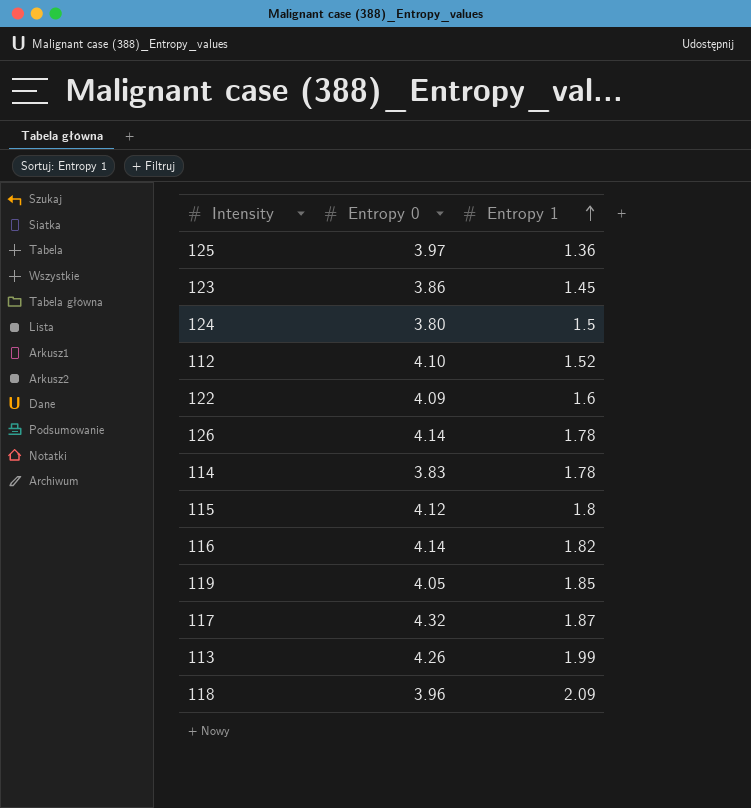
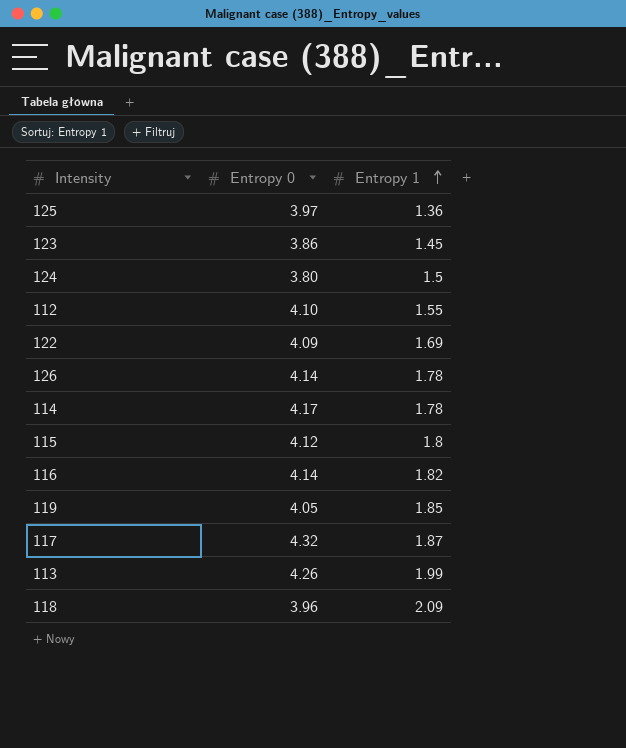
112 | Entropy 1: 1.52 -> 1.55
122 | Entropy 1: 1.6 -> 1.69
114 | Entropy 0: 3.83 -> 4.17

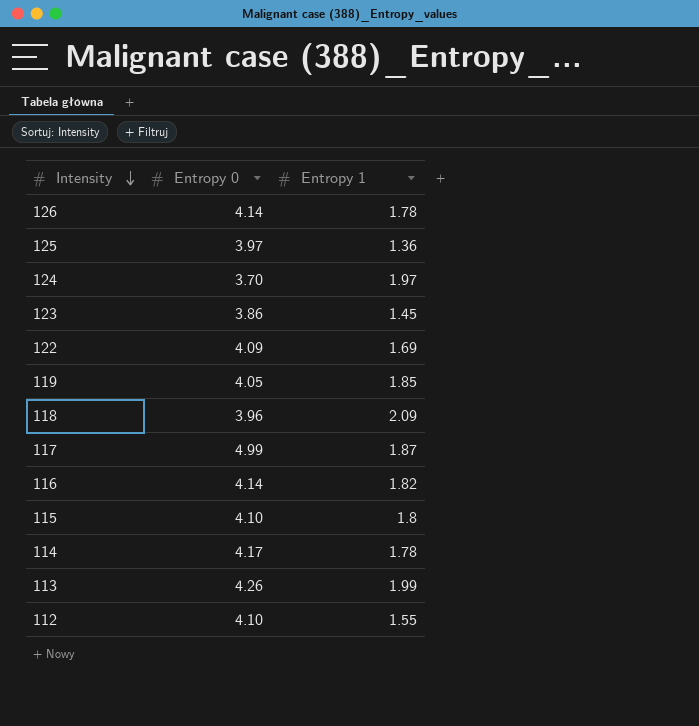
row order: Entropy 1 ascending -> Intensity descending
124 | Entropy 0: 3.80 -> 3.70
124 | Entropy 1: 1.5 -> 1.97
117 | Entropy 0: 4.32 -> 4.99
115 | Entropy 0: 4.12 -> 4.10

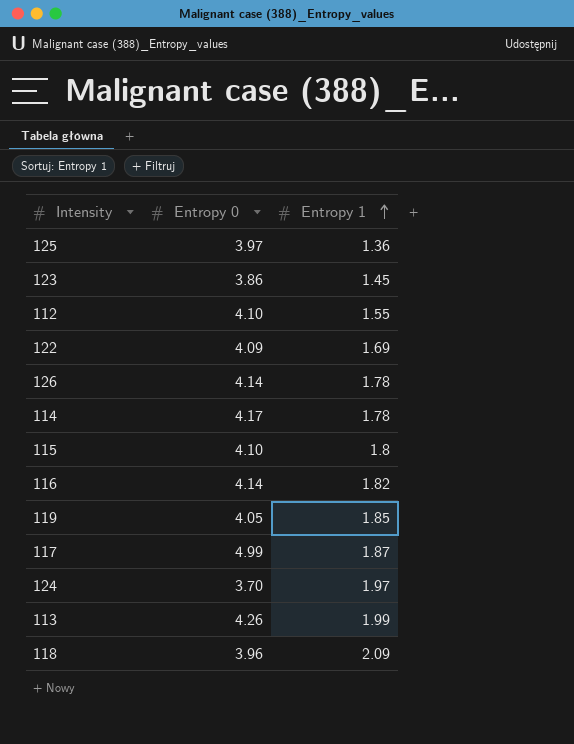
row order: Intensity descending -> Entropy 1 ascending

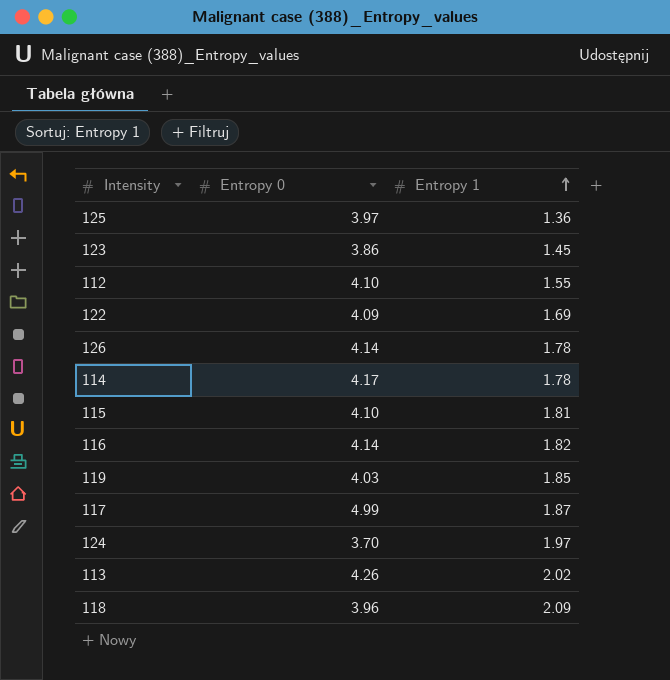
115 | Entropy 1: 1.8 -> 1.81
119 | Entropy 0: 4.05 -> 4.03
113 | Entropy 1: 1.99 -> 2.02

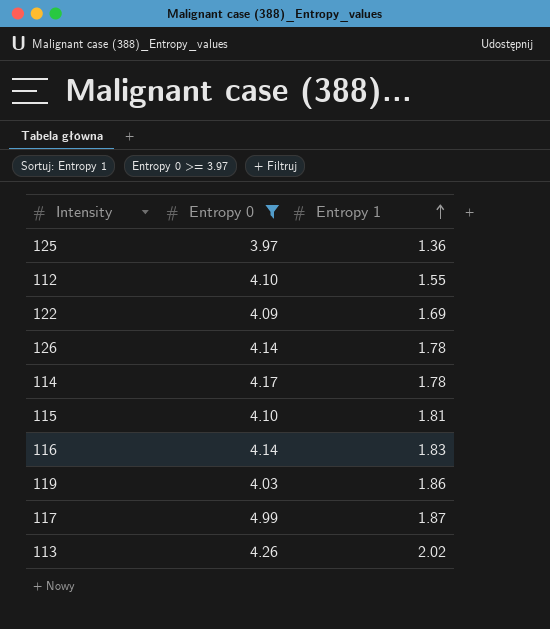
filter: none -> Entropy 0 >= 3.97
116 | Entropy 1: 1.82 -> 1.83
119 | Entropy 1: 1.85 -> 1.86

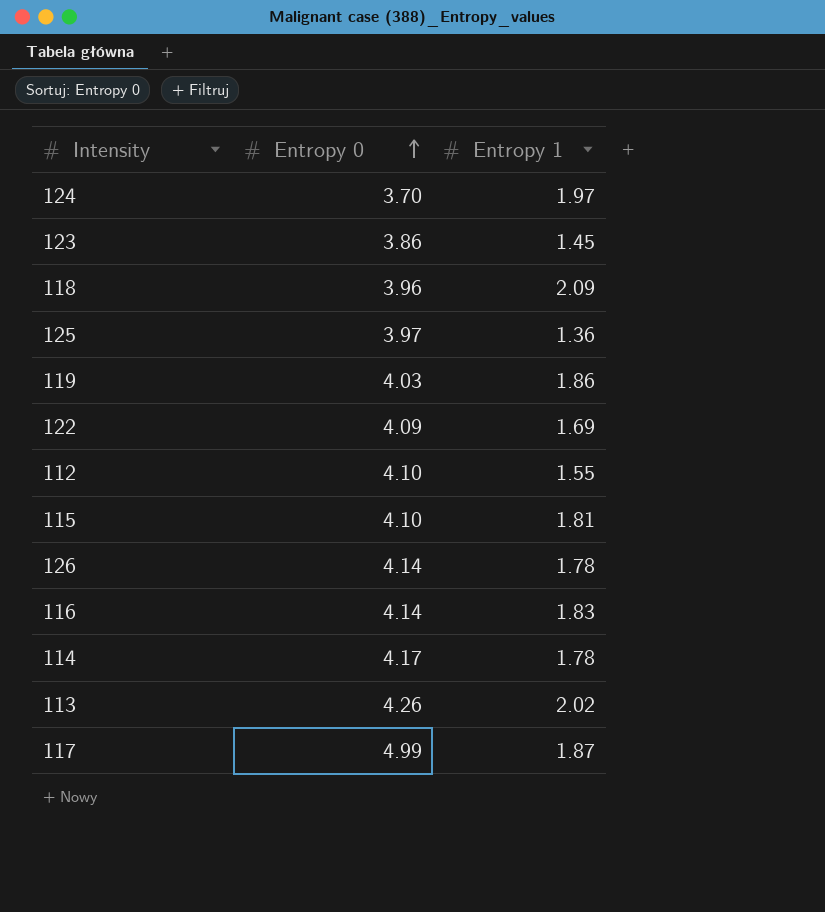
filter: Entropy 0 >= 3.97 -> none
row order: Entropy 1 ascending -> Entropy 0 ascending

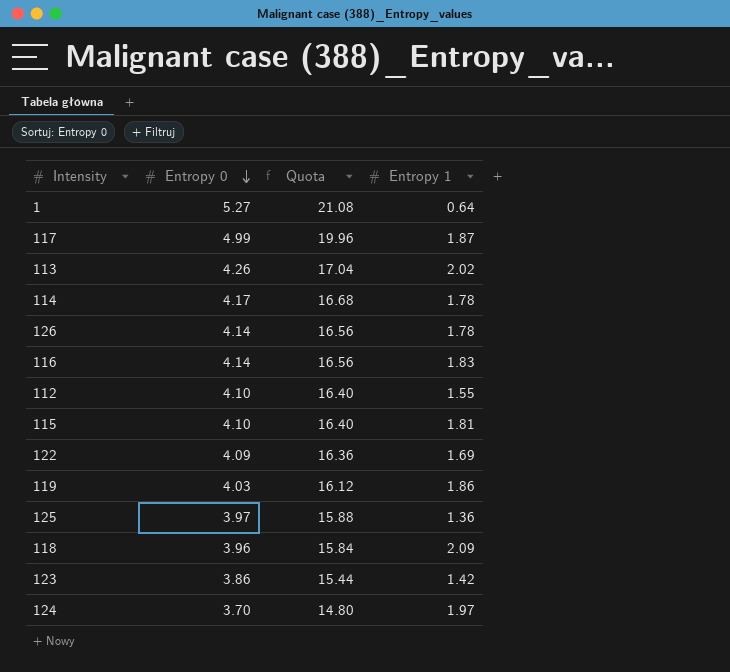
row order: Entropy 0 ascending -> Entropy 0 descending
column Quota | formula: none -> [Entropy 0] * 4
row 1: none -> 5.27 | 21.08 | 0.64
123 | Entropy 1: 1.45 -> 1.42

